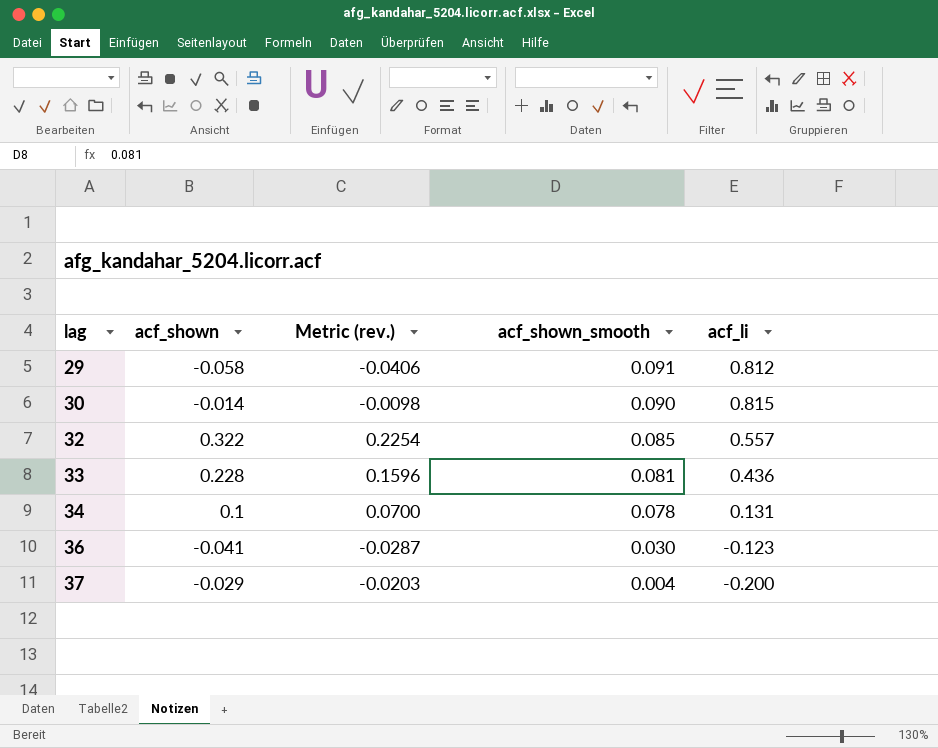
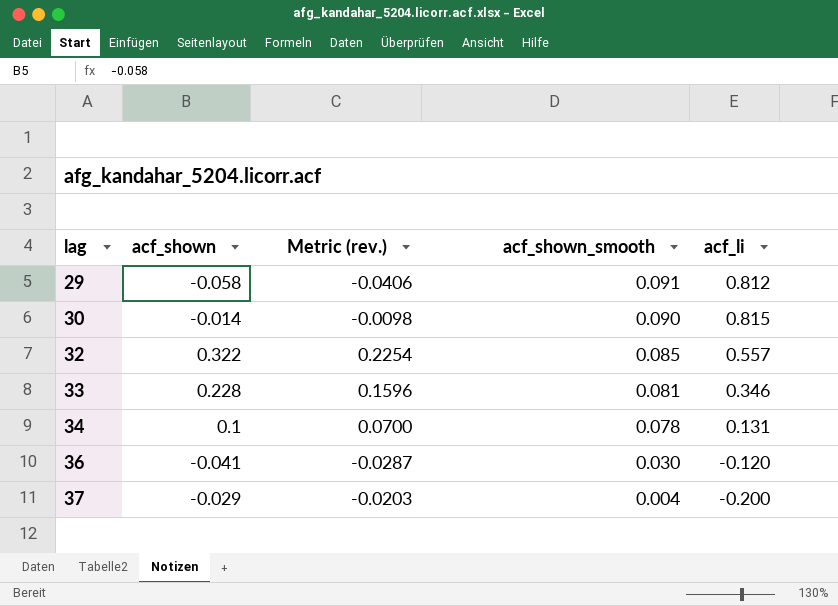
33 | acf_li: 0.436 -> 0.346
36 | acf_li: -0.123 -> -0.120

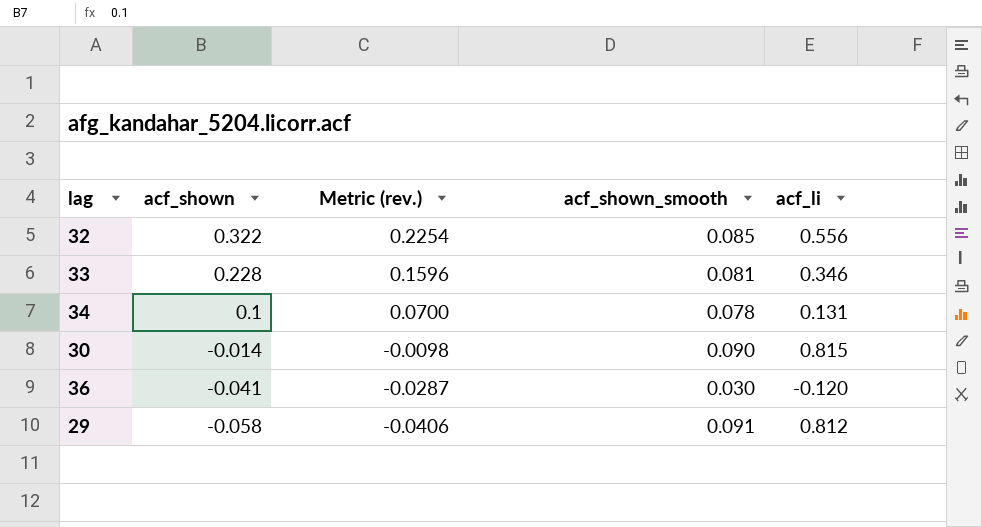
row order: lag ascending -> acf_shown descending
row 37: -0.029 | -0.0203 | 0.004 | -0.200 -> none
32 | acf_li: 0.557 -> 0.556

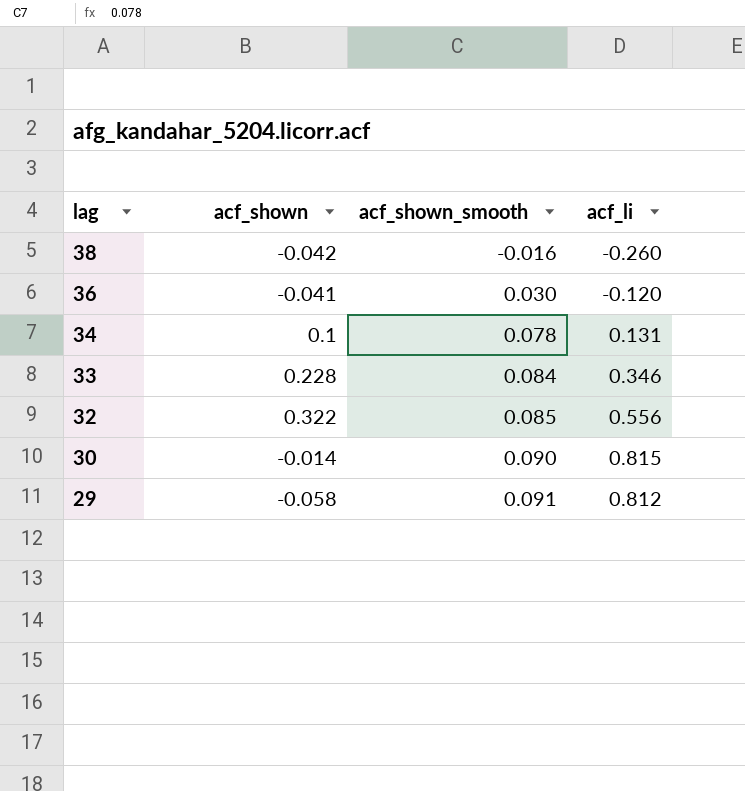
row order: acf_shown descending -> lag descending
column Metric (rev.) | formula: [acf_shown] * 0.7 -> none
row 38: none -> -0.042 | -0.016 | -0.260
33 | acf_shown_smooth: 0.081 -> 0.084

